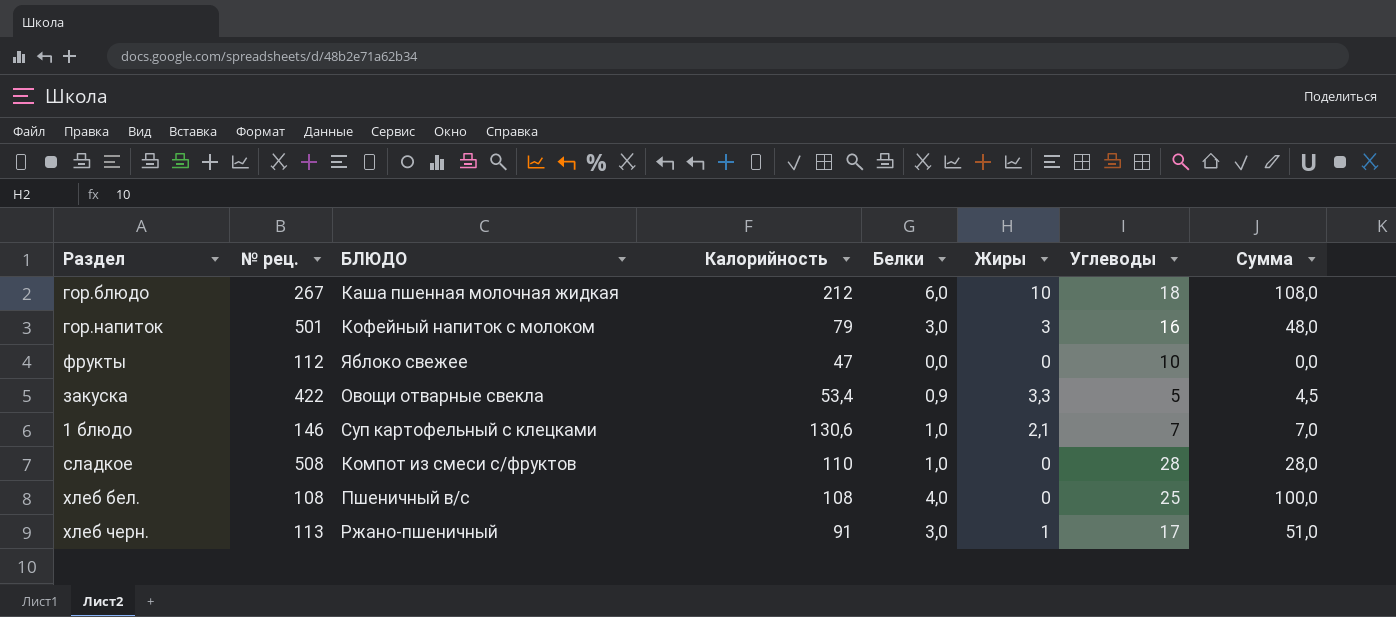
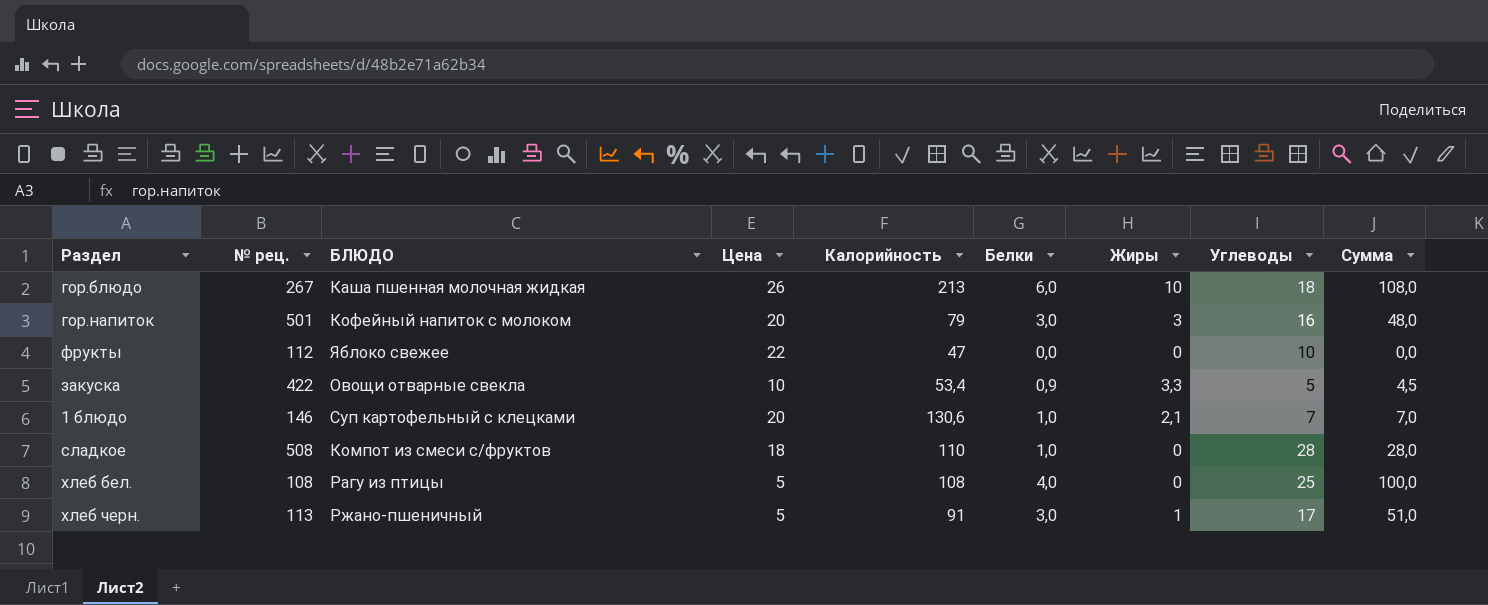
column Цена | position: none -> 4
гор.блюдо | Калорийность: 212 -> 213
хлеб бел. | БЛЮДО: Пшеничный в/с -> Рагу из птицы

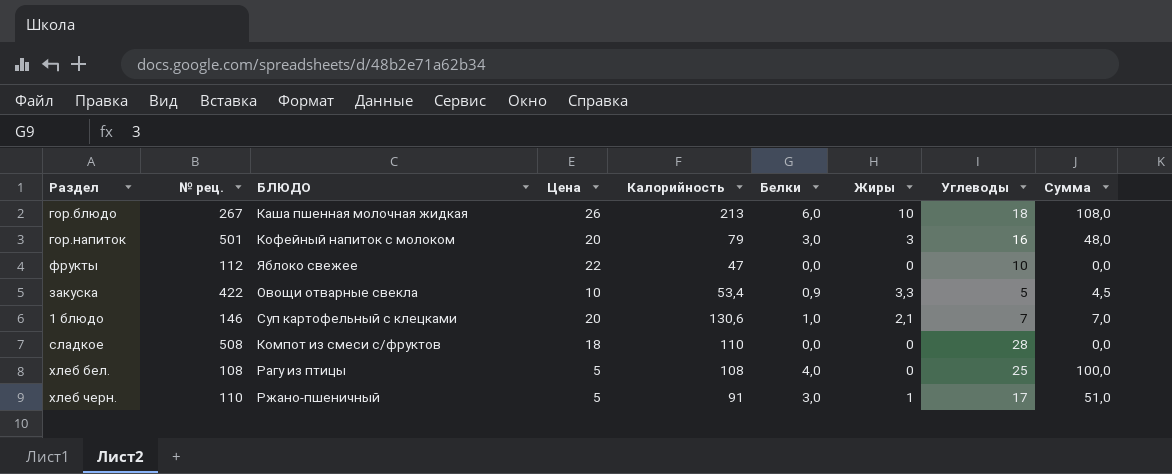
сладкое | Белки: 1,0 -> 0,0
сладкое | Сумма: 28,0 -> 0,0
хлеб черн. | № рец.: 113 -> 110

